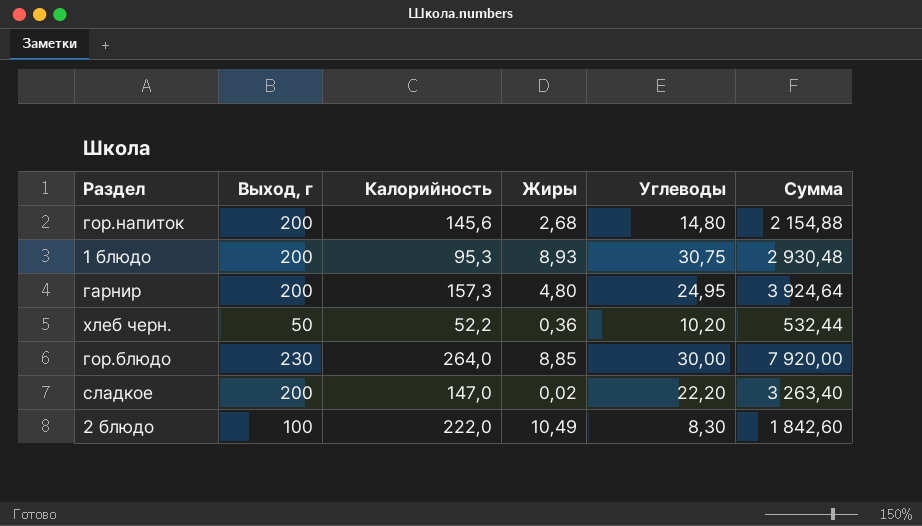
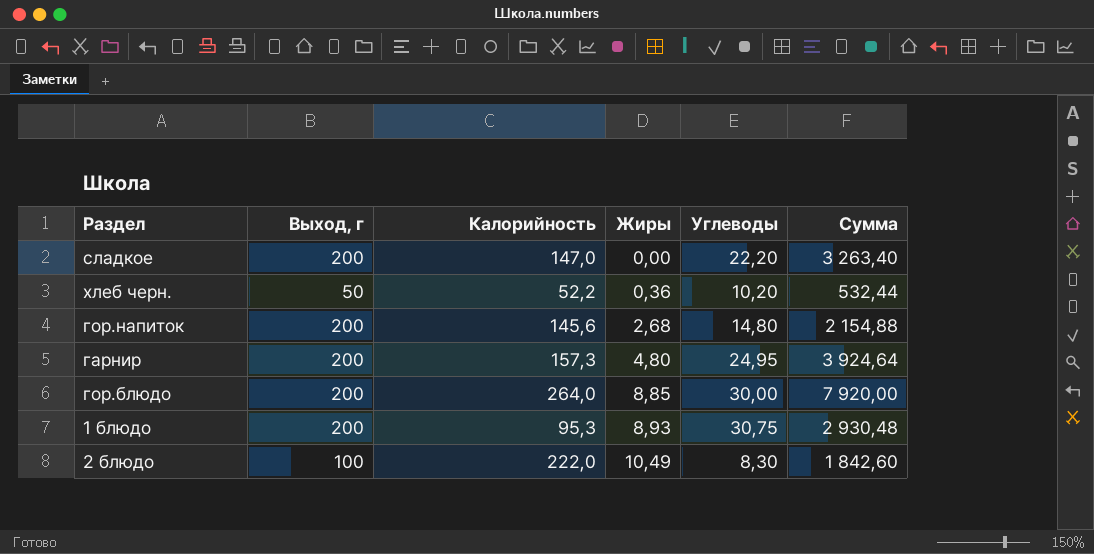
row order: none -> Жиры ascending
сладкое | Жиры: 0,02 -> 0,00
гор.блюдо | Выход, г: 230 -> 200

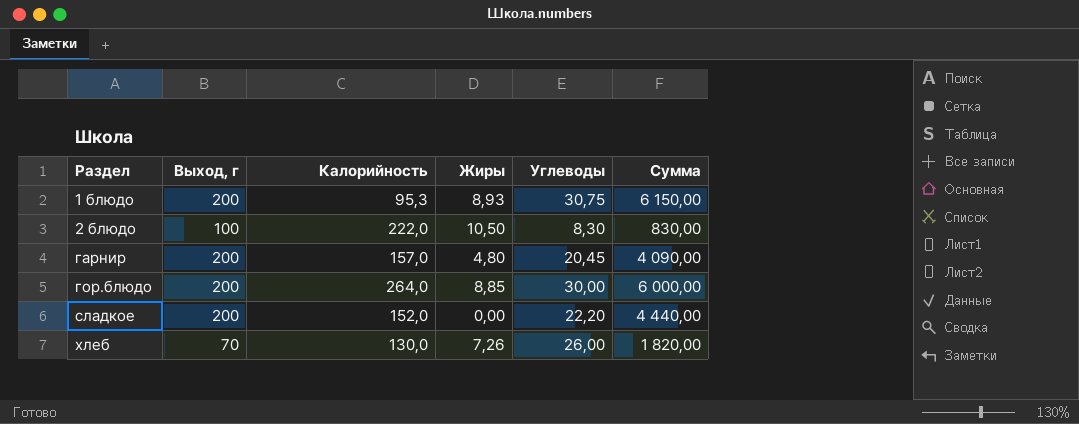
row order: Жиры ascending -> Раздел ascending
column Сумма | formula: [Калорийность] * [Углеводы] -> [Выход, г] * [Углеводы]
row хлеб черн.: 50 | 52,2 | 0,36 | 10,20 | 532,44 -> none
row гор.напиток: 200 | 145,6 | 2,68 | 14,80 | 2 154,88 -> none
2 блюдо | Жиры: 10,49 -> 10,50
гарнир | Калорийность: 157,3 -> 157,0
гарнир | Углеводы: 24,95 -> 20,45
сладкое | Калорийность: 147,0 -> 152,0
row хлеб: none -> 70 | 130,0 | 7,26 | 26,00 | 1 820,00

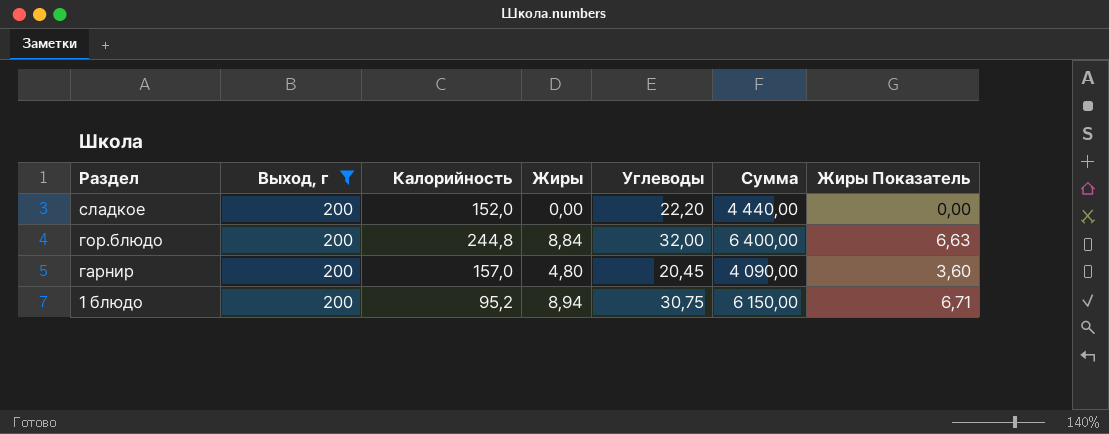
filter: none -> Выход, г = 200
row order: Раздел ascending -> Раздел descending
column Жиры Показатель | formula: none -> [Жиры] * 0,75
гор.блюдо | Калорийность: 264,0 -> 244,8
гор.блюдо | Жиры: 8,85 -> 8,84
гор.блюдо | Углеводы: 30,00 -> 32,00
гор.блюдо | Сумма: 6 000,00 -> 6 400,00
1 блюдо | Калорийность: 95,3 -> 95,2
1 блюдо | Жиры: 8,93 -> 8,94

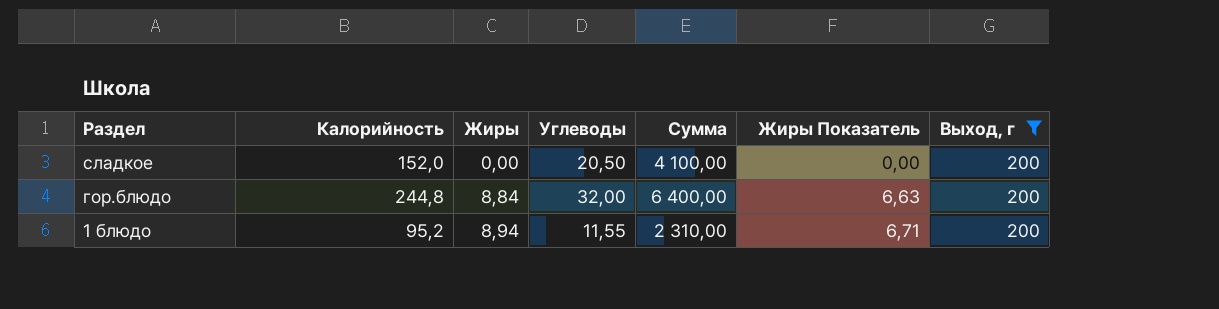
column Выход, г | position: 2 -> 7
row гарнир: 200 | 157,0 | 4,80 | 20,45 | 4 090,00 | 3,60 -> none
сладкое | Углеводы: 22,20 -> 20,50
сладкое | Сумма: 4 440,00 -> 4 100,00
1 блюдо | Углеводы: 30,75 -> 11,55
1 блюдо | Сумма: 6 150,00 -> 2 310,00

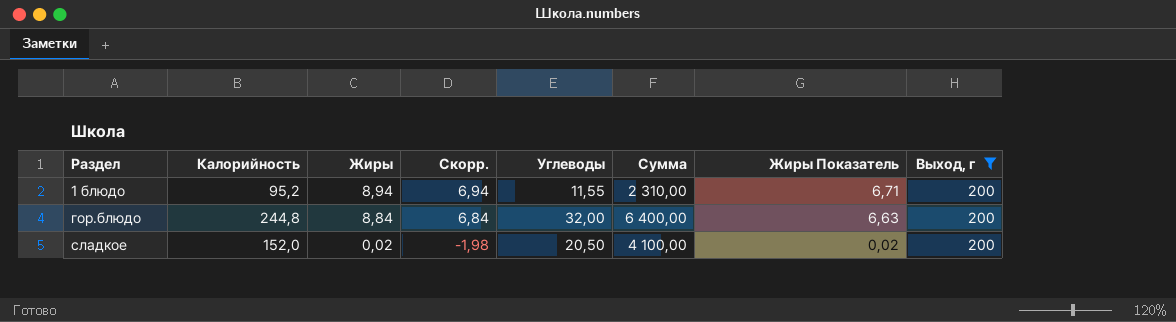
row order: Раздел descending -> Раздел ascending
column Скорр. | formula: none -> [Жиры] - 2
сладкое | Жиры: 0,00 -> 0,02
сладкое | Жиры Показатель: 0,00 -> 0,02

